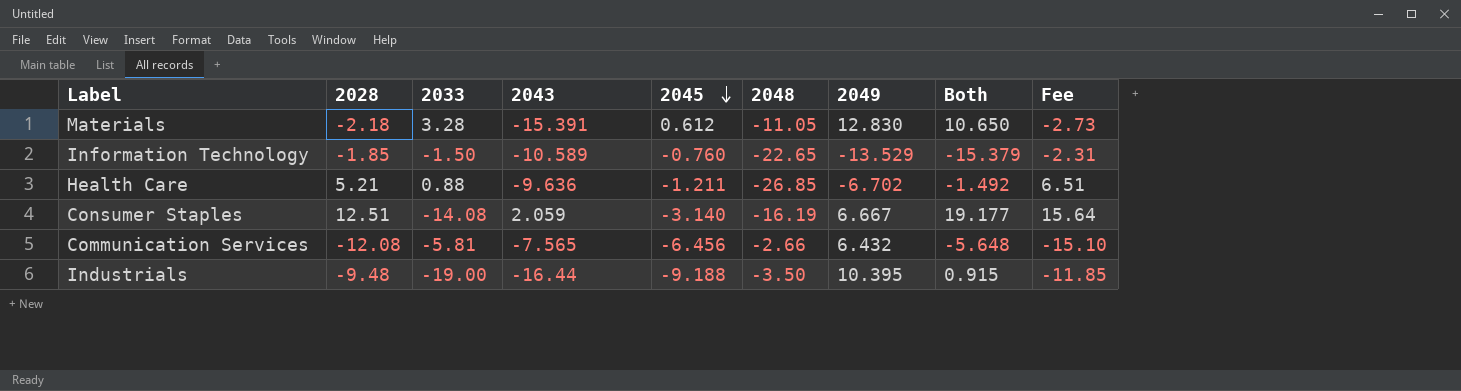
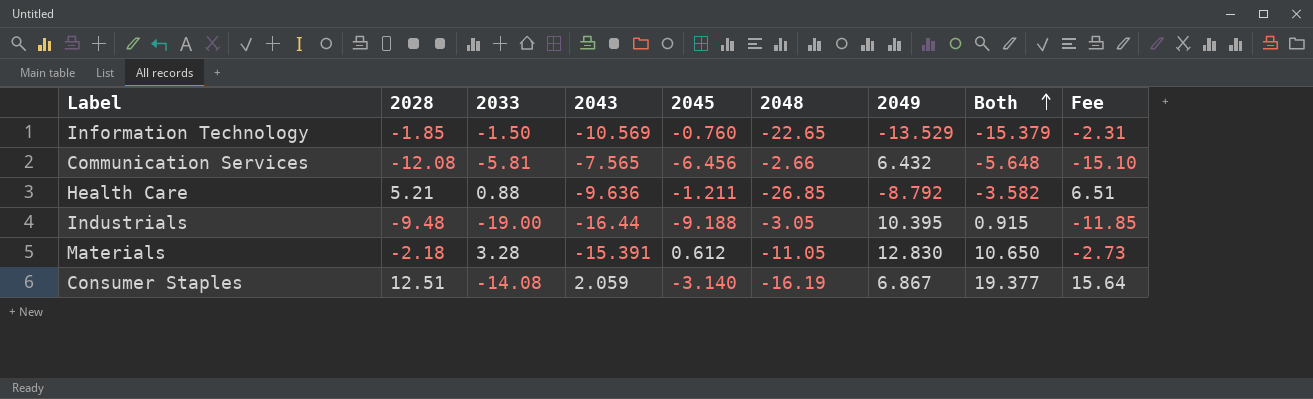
row order: 2045 descending -> Both ascending
Information Technology | 2043: -10.589 -> -10.569
Health Care | 2049: -6.702 -> -8.792
Health Care | Both: -1.492 -> -3.582
Industrials | 2048: -3.50 -> -3.05
Consumer Staples | 2049: 6.667 -> 6.867
Consumer Staples | Both: 19.177 -> 19.377

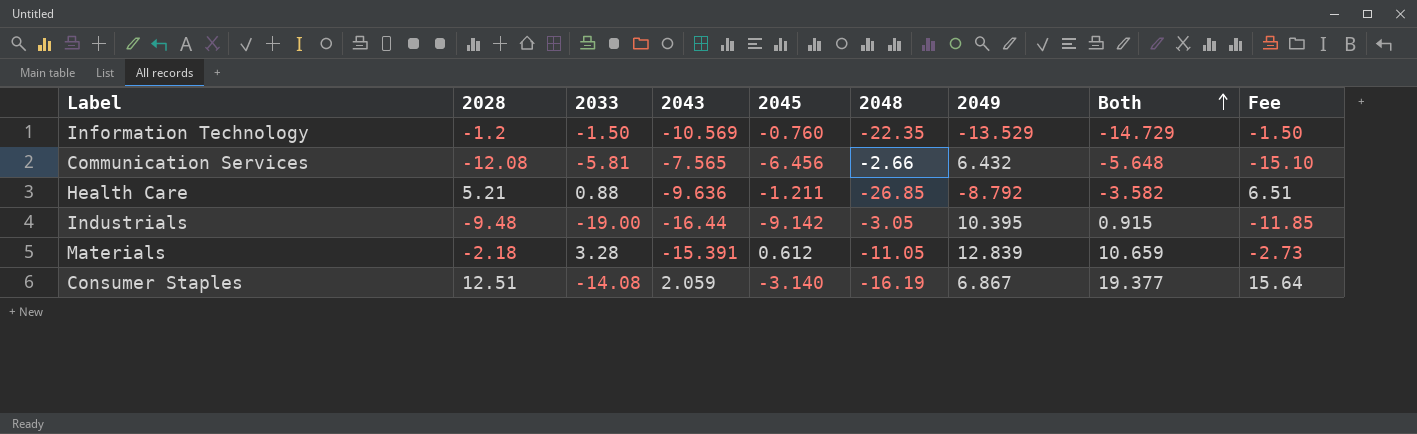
Information Technology | 2028: -1.85 -> -1.2
Information Technology | 2048: -22.65 -> -22.35
Information Technology | Both: -15.379 -> -14.729
Information Technology | Fee: -2.31 -> -1.50
Industrials | 2045: -9.188 -> -9.142
Materials | 2049: 12.830 -> 12.839
Materials | Both: 10.650 -> 10.659

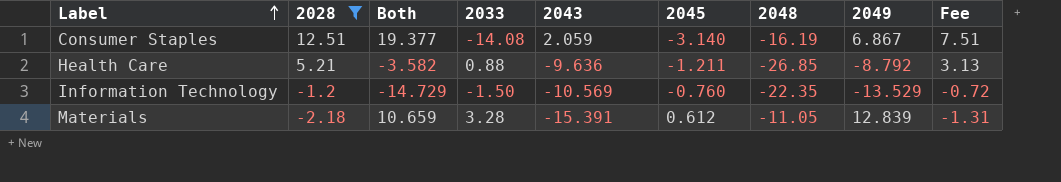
filter: none -> 2028 >= -2.18
row order: Both ascending -> Label ascending
column Both | position: 8 -> 3
column Fee | formula: [2028] * 1.25 -> [2028] * 0.6

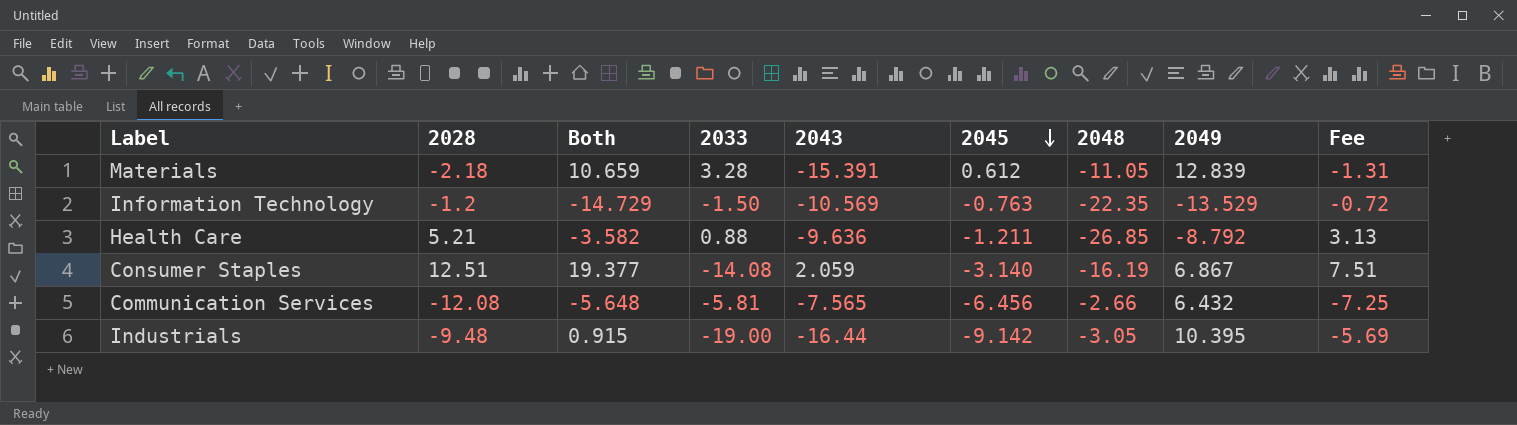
filter: 2028 >= -2.18 -> none
row order: Label ascending -> 2045 descending
Information Technology | 2045: -0.760 -> -0.763

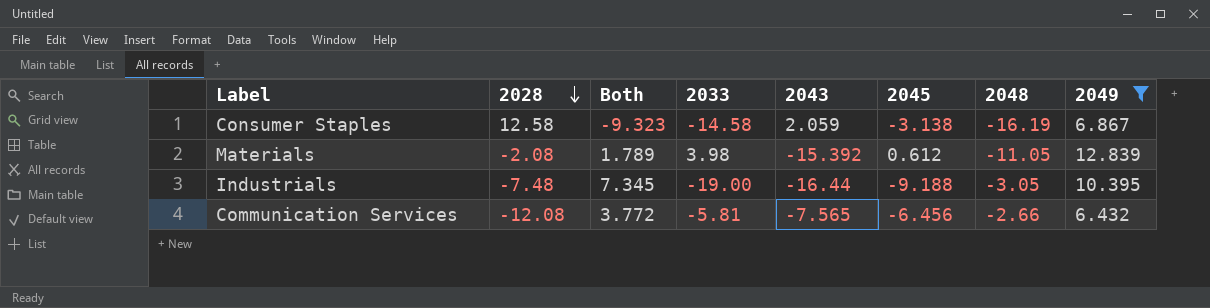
filter: none -> 2049 >= 6.432
row order: 2045 descending -> 2028 descending
column Fee | formula: [2028] * 0.6 -> none
column Both | formula: [2028] + [2049] -> [2048] + [2049]
Consumer Staples | 2028: 12.51 -> 12.58
Consumer Staples | 2033: -14.08 -> -14.58
Consumer Staples | 2045: -3.140 -> -3.138
Materials | 2028: -2.18 -> -2.08
Materials | 2033: 3.28 -> 3.98
Materials | 2043: -15.391 -> -15.392
Industrials | 2028: -9.48 -> -7.48
Industrials | 2045: -9.142 -> -9.188

